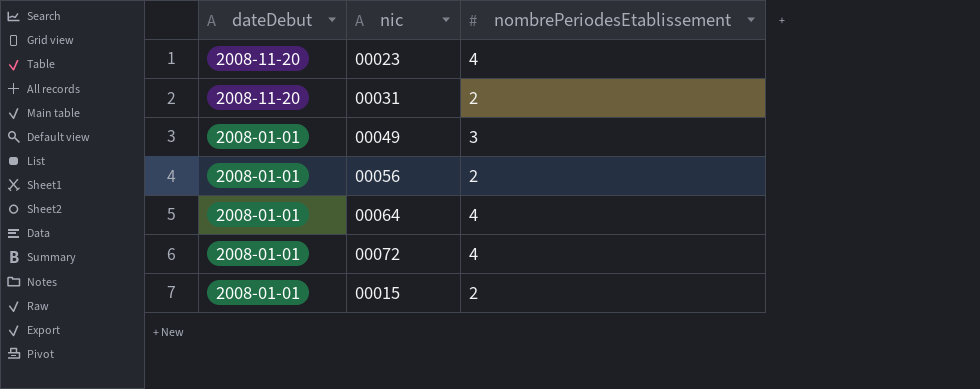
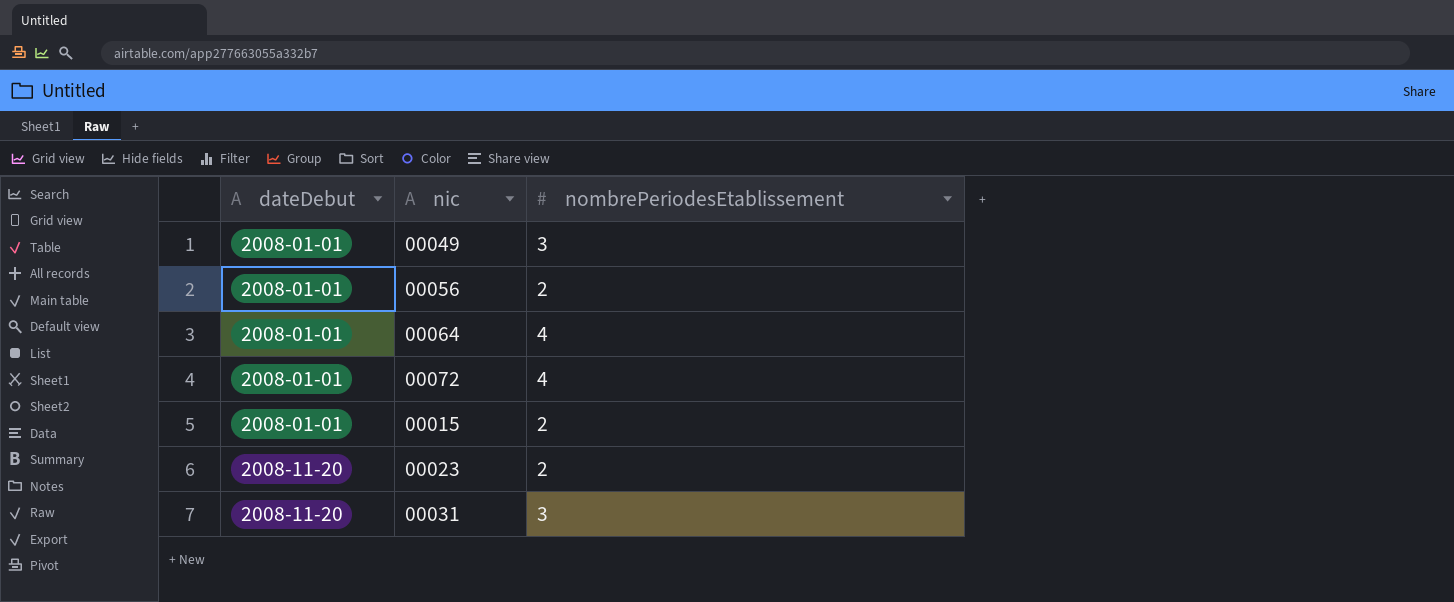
row order: dateDebut descending -> dateDebut ascending
00023 | nombrePeriodesEtablissement: 4 -> 2
00031 | nombrePeriodesEtablissement: 2 -> 3

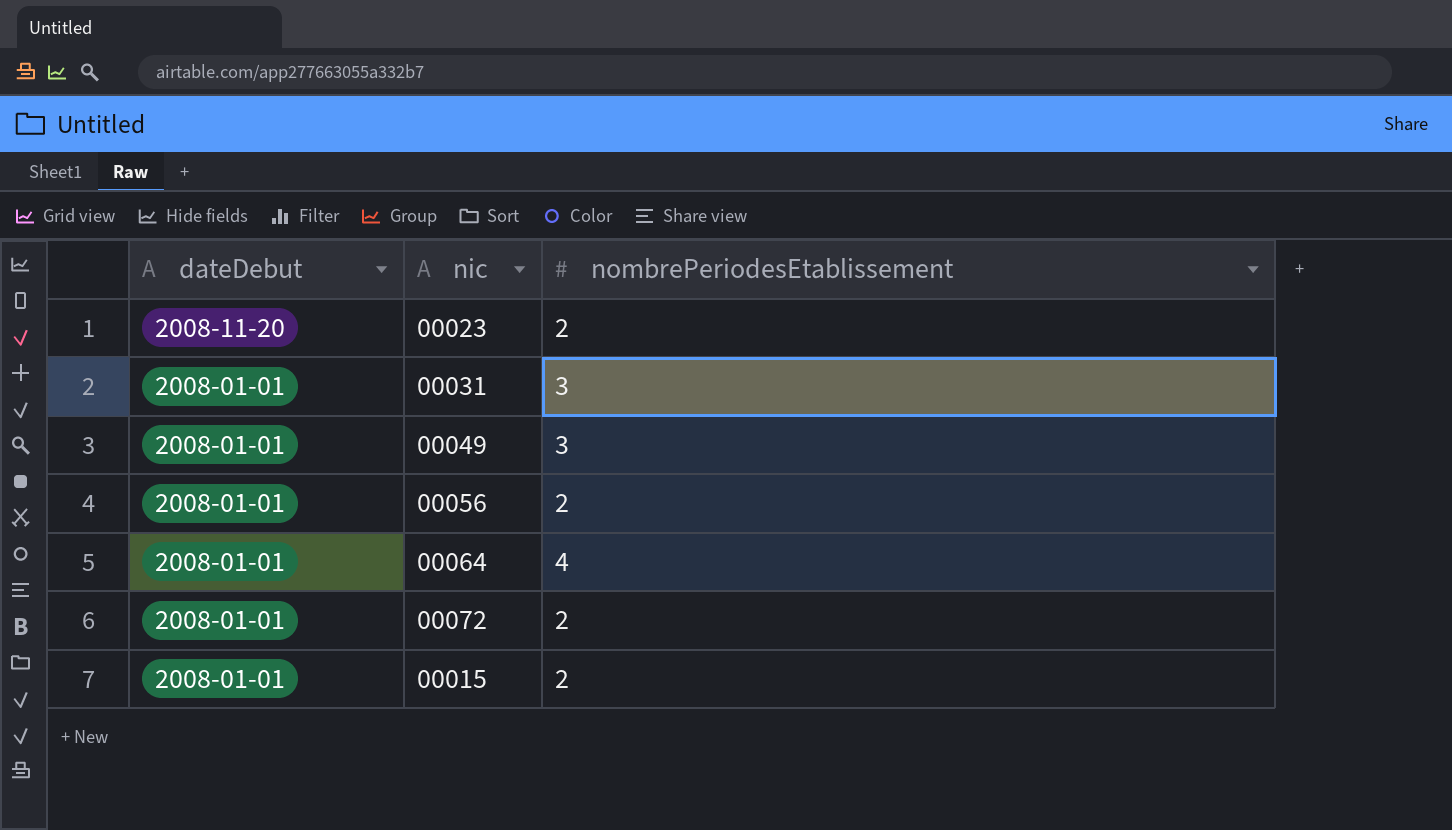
row order: dateDebut ascending -> dateDebut descending
00031 | dateDebut: 2008-11-20 -> 2008-01-01
00072 | nombrePeriodesEtablissement: 4 -> 2

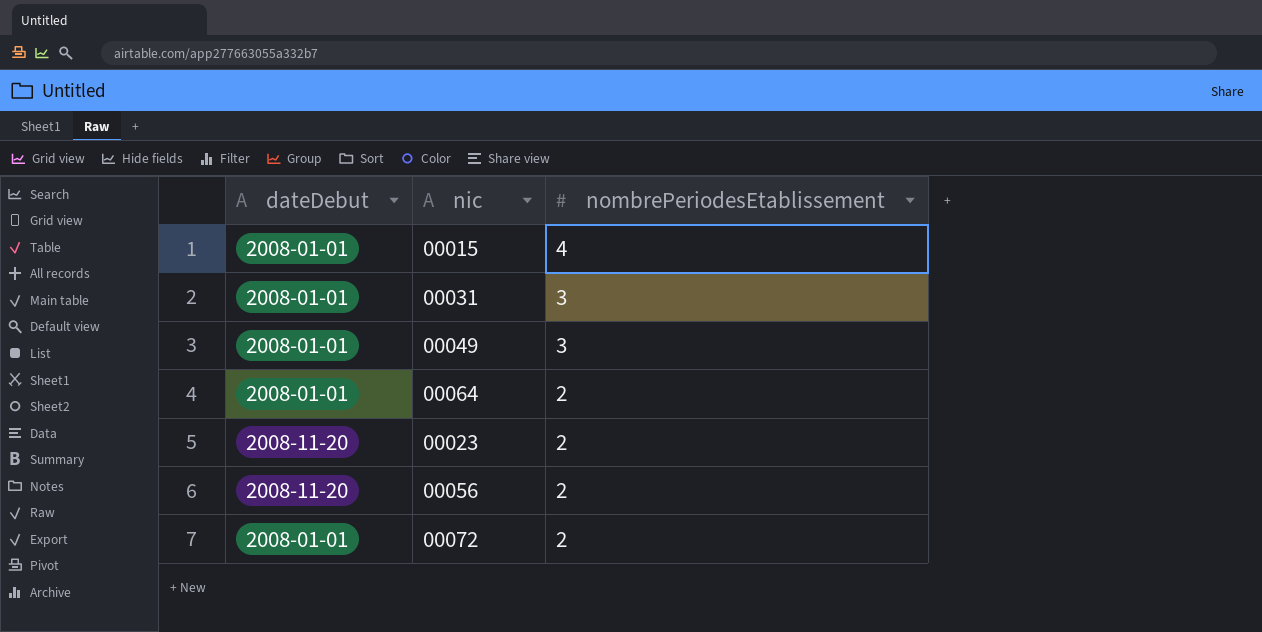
row order: dateDebut descending -> nombrePeriodesEtablissement descending
00015 | nombrePeriodesEtablissement: 2 -> 4
00064 | nombrePeriodesEtablissement: 4 -> 2
00056 | dateDebut: 2008-01-01 -> 2008-11-20

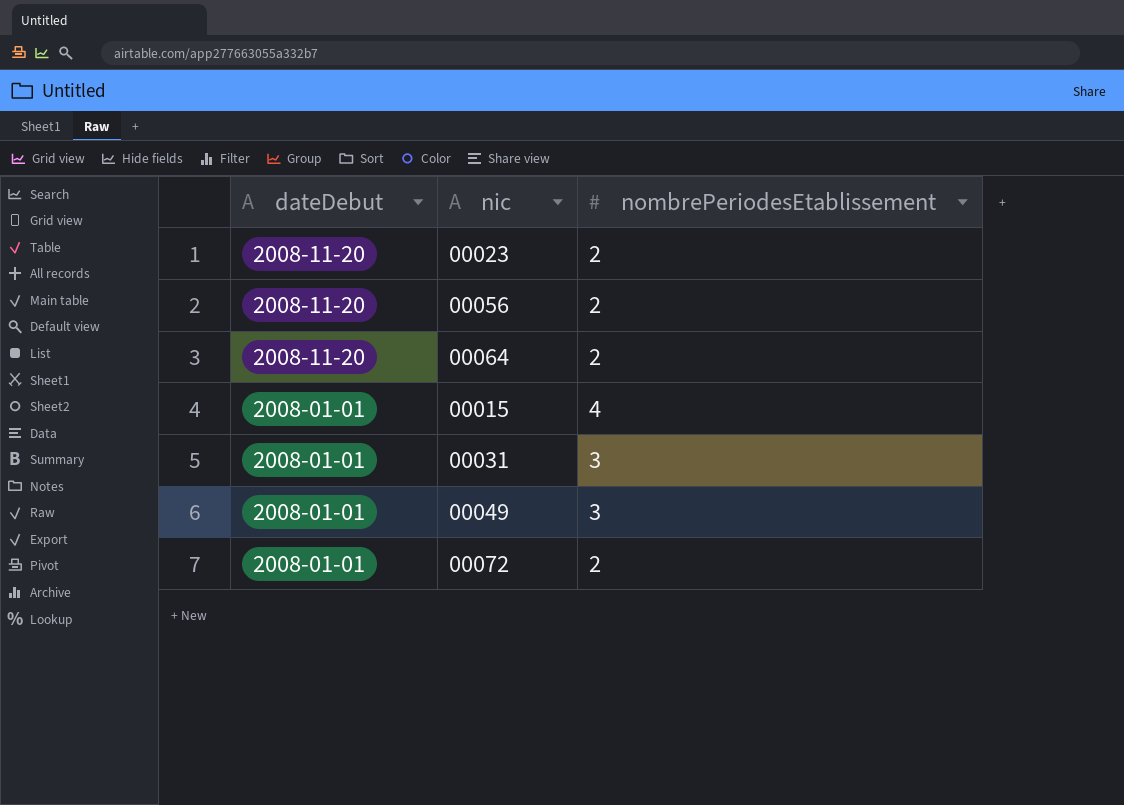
row order: nombrePeriodesEtablissement descending -> dateDebut descending
00064 | dateDebut: 2008-01-01 -> 2008-11-20

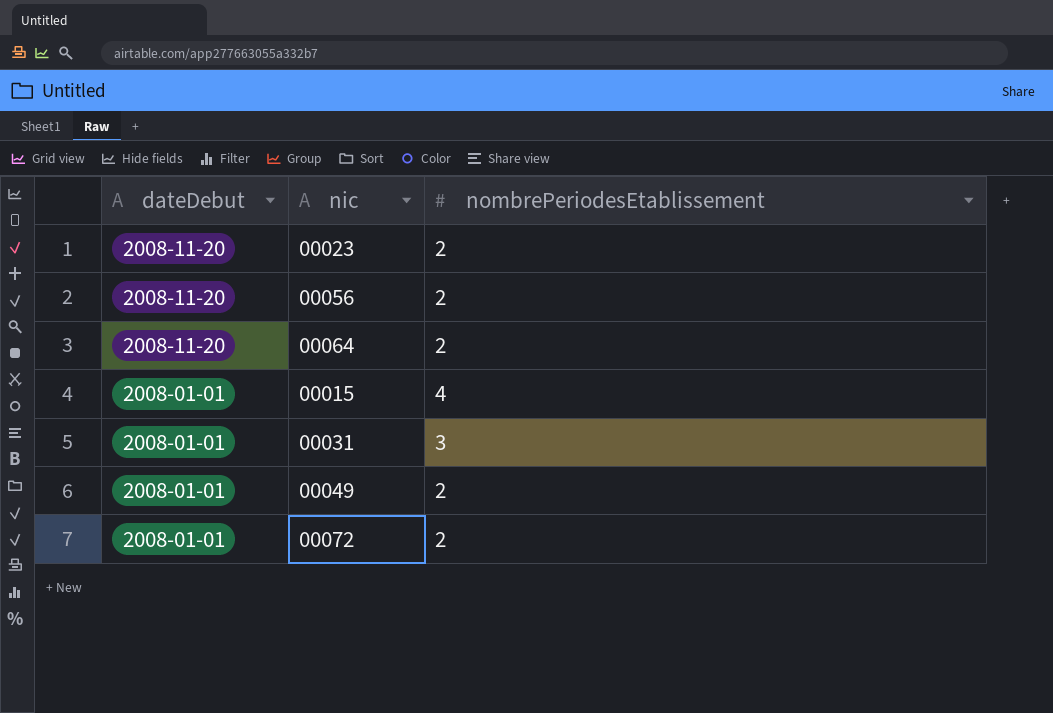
00049 | nombrePeriodesEtablissement: 3 -> 2

